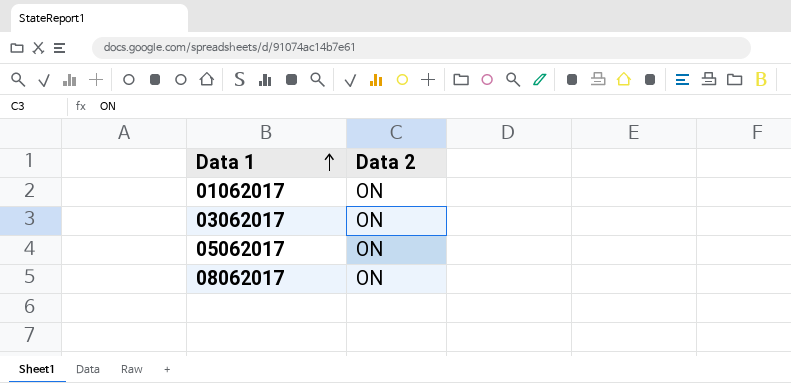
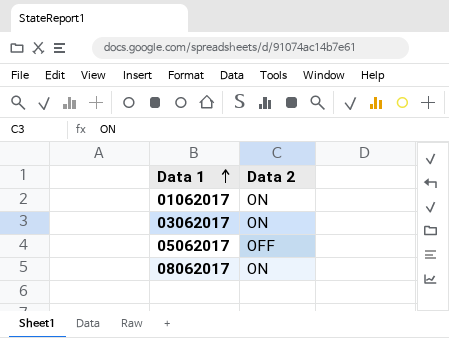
05062017 | Data 2: ON -> OFF

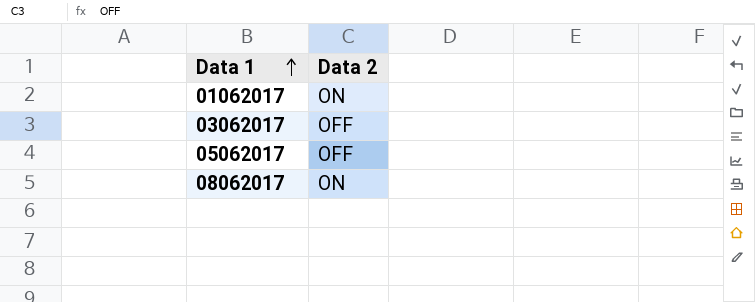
03062017 | Data 2: ON -> OFF

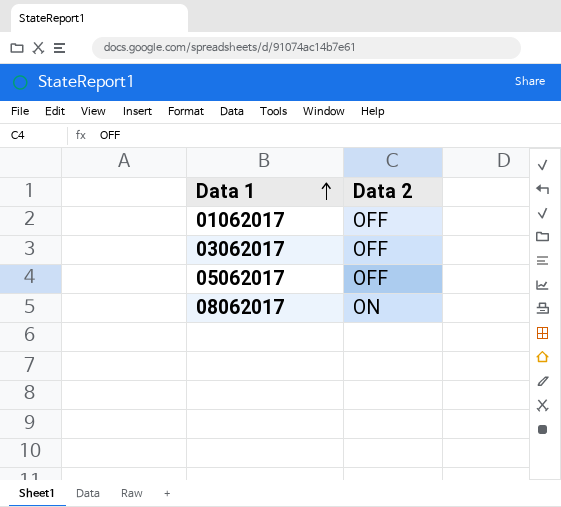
01062017 | Data 2: ON -> OFF

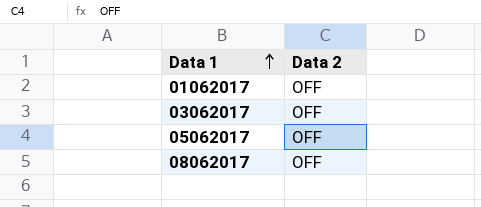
08062017 | Data 2: ON -> OFF

